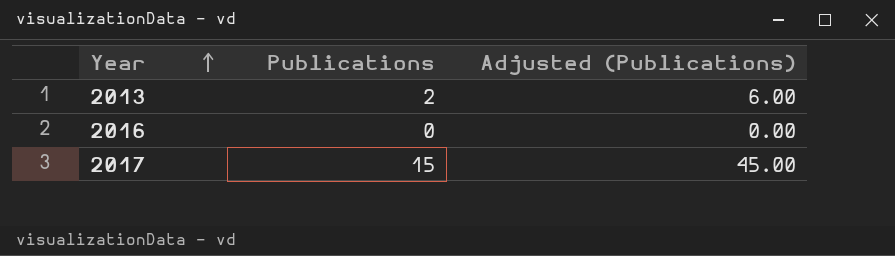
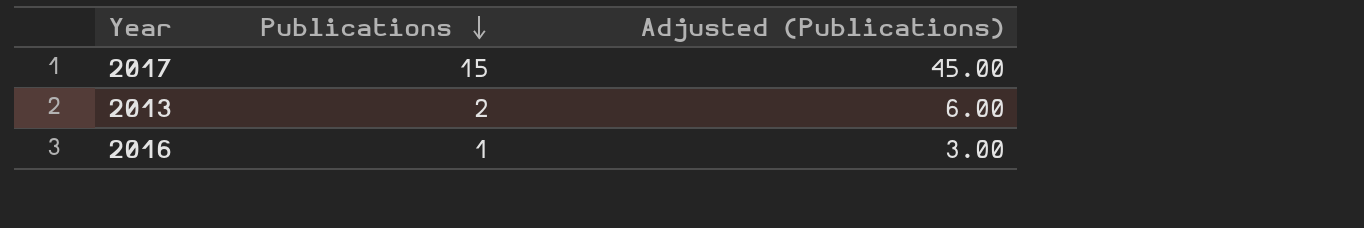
row order: Year ascending -> Publications descending
2016 | Publications: 0 -> 1
2016 | Adjusted (Publications): 0.00 -> 3.00

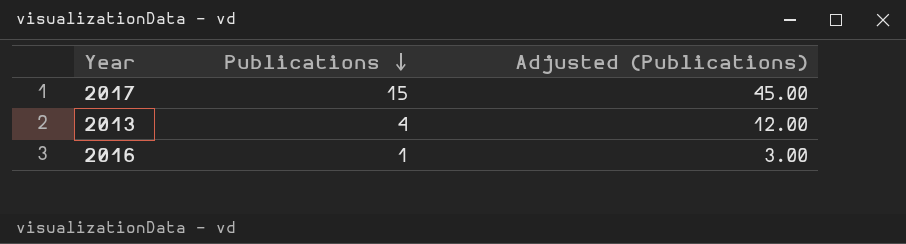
2013 | Publications: 2 -> 4
2013 | Adjusted (Publications): 6.00 -> 12.00

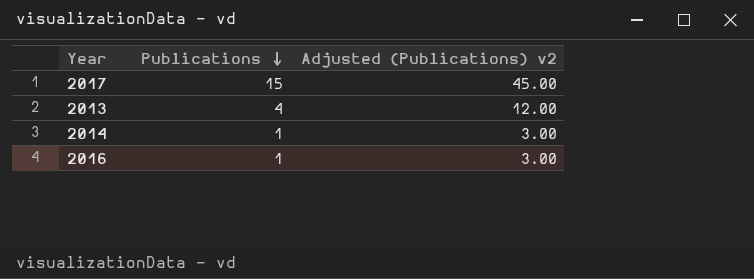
column name: Adjusted (Publications) -> Adjusted (Publications) v2
row 2014: none -> 1 | 3.00

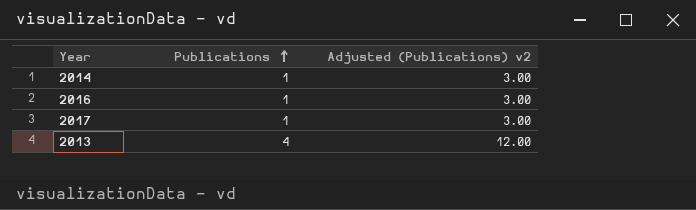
row order: Publications descending -> Publications ascending
2017 | Publications: 15 -> 1
2017 | Adjusted (Publications) v2: 45.00 -> 3.00

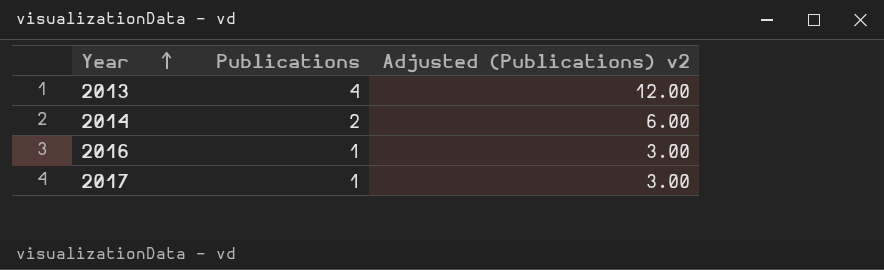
row order: Publications ascending -> Year ascending
2014 | Publications: 1 -> 2
2014 | Adjusted (Publications) v2: 3.00 -> 6.00

